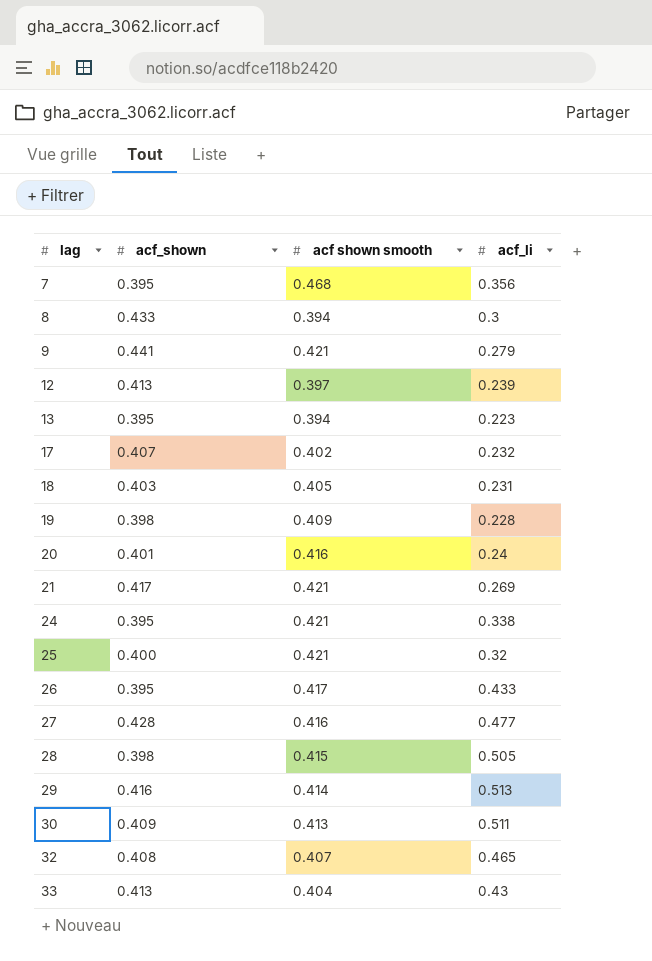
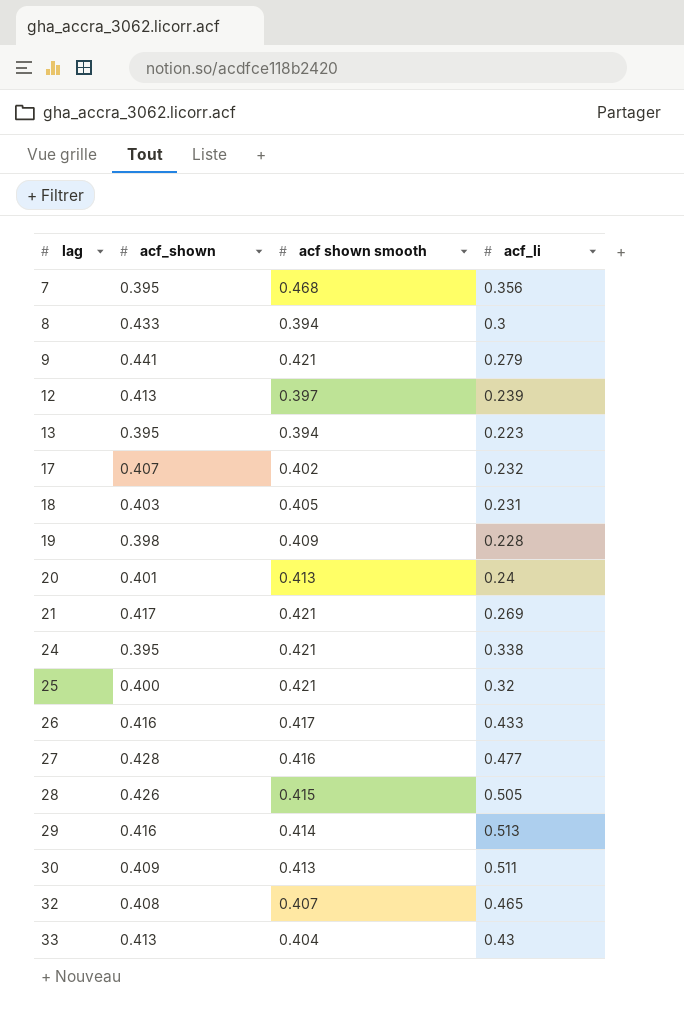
20 | acf shown smooth: 0.416 -> 0.413
26 | acf_shown: 0.395 -> 0.416
28 | acf_shown: 0.398 -> 0.426

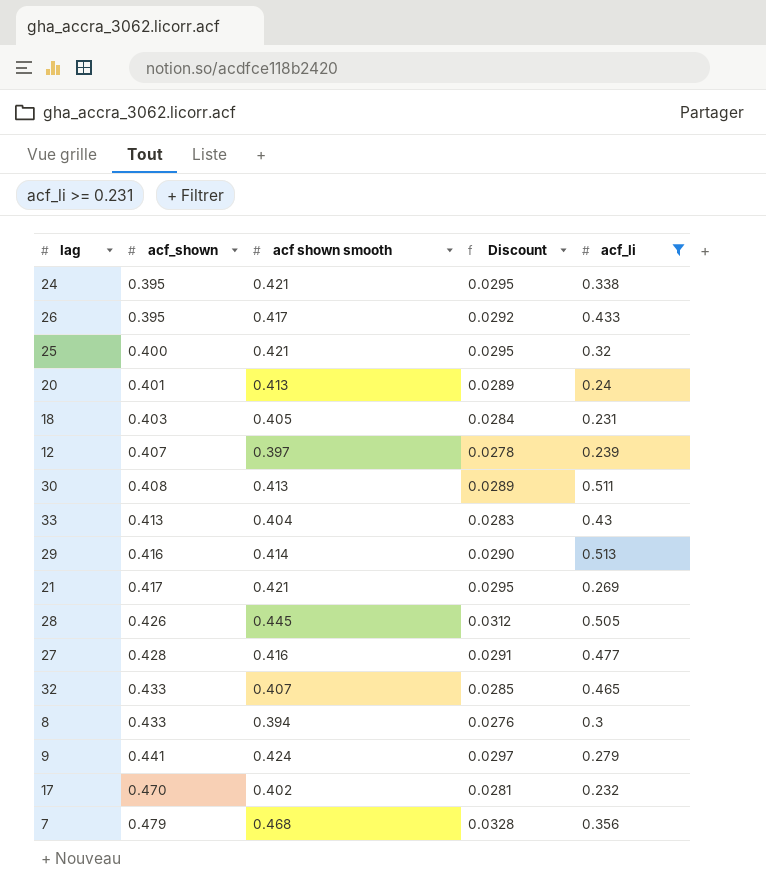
filter: none -> acf_li >= 0.231
row order: lag ascending -> acf_shown ascending
column Discount | formula: none -> [acf shown smooth] * 0.07
26 | acf_shown: 0.416 -> 0.395
12 | acf_shown: 0.413 -> 0.407
30 | acf_shown: 0.409 -> 0.408
28 | acf shown smooth: 0.415 -> 0.445
32 | acf_shown: 0.408 -> 0.433
9 | acf shown smooth: 0.421 -> 0.424
17 | acf_shown: 0.407 -> 0.470
7 | acf_shown: 0.395 -> 0.479

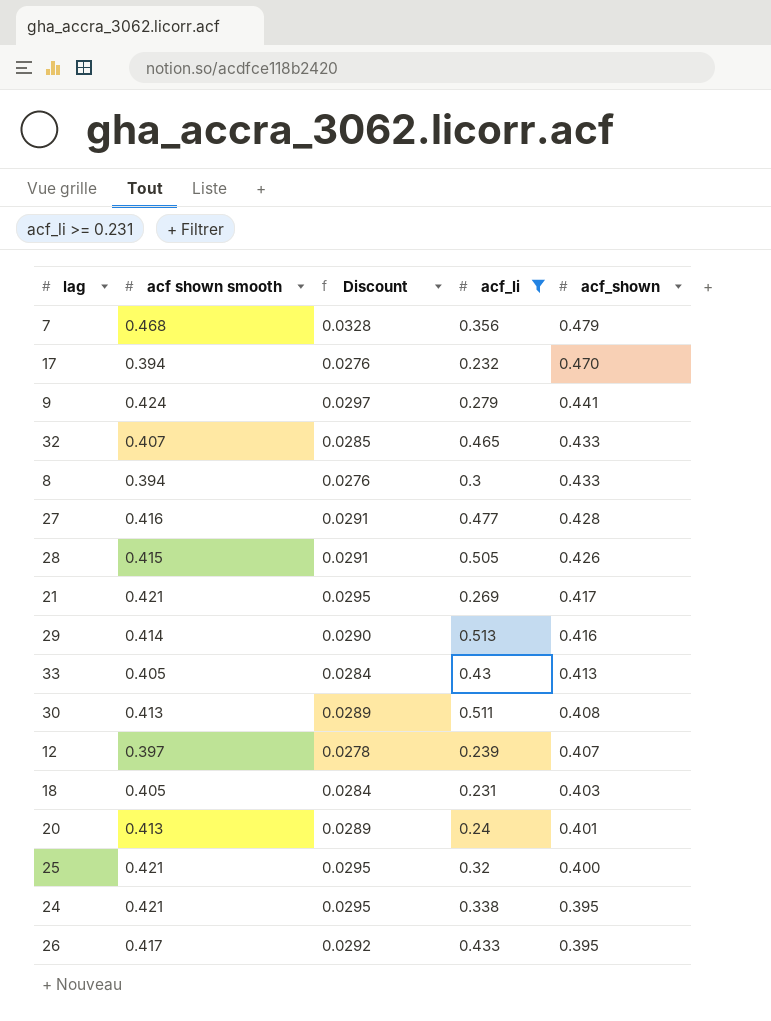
row order: acf_shown ascending -> acf_shown descending
column acf_shown | position: 2 -> 5
17 | acf shown smooth: 0.402 -> 0.394
17 | Discount: 0.0281 -> 0.0276
28 | acf shown smooth: 0.445 -> 0.415
28 | Discount: 0.0312 -> 0.0291
33 | acf shown smooth: 0.404 -> 0.405
33 | Discount: 0.0283 -> 0.0284

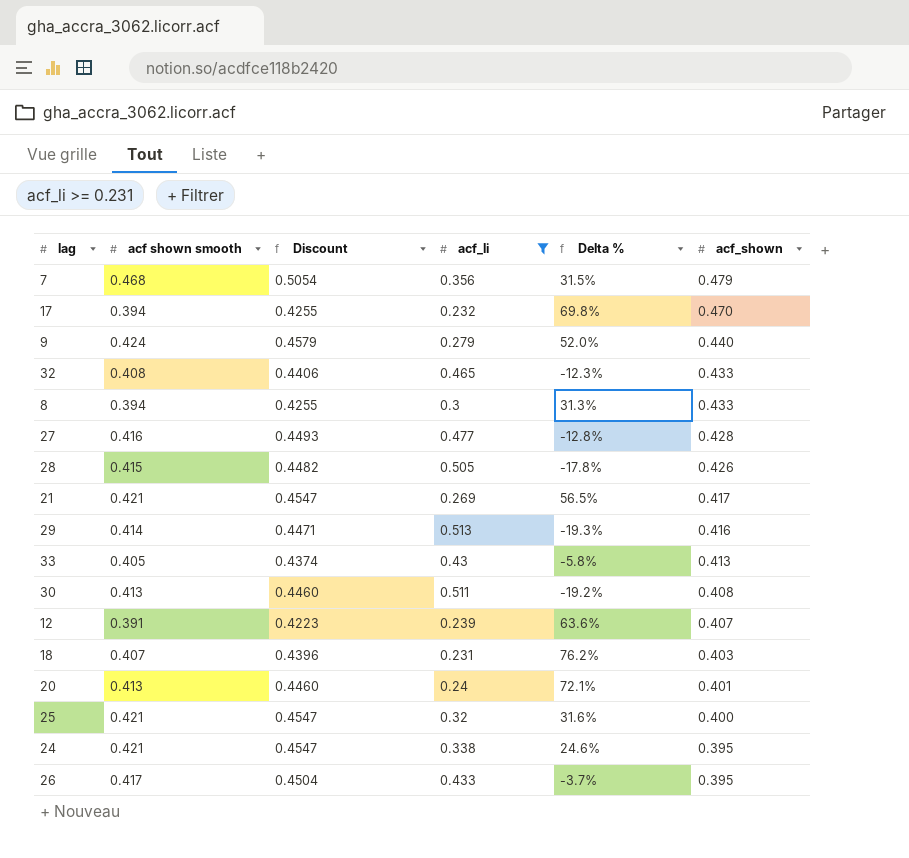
column Discount | formula: [acf shown smooth] * 0.07 -> [acf shown smooth] * 1.08
column Delta % | formula: none -> ([acf shown smooth] - [acf_li]) / [acf_li]
9 | acf_shown: 0.441 -> 0.440
32 | acf shown smooth: 0.407 -> 0.408
12 | acf shown smooth: 0.397 -> 0.391
18 | acf shown smooth: 0.405 -> 0.407

